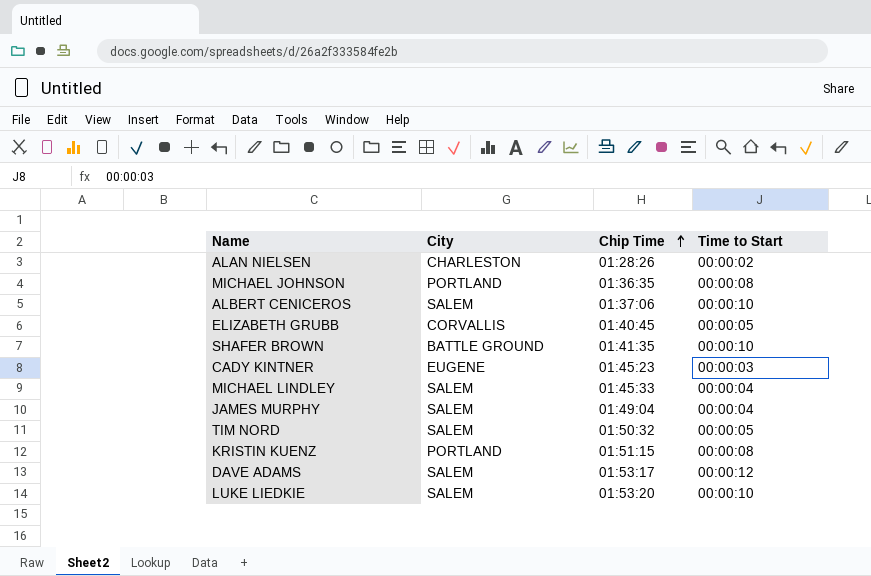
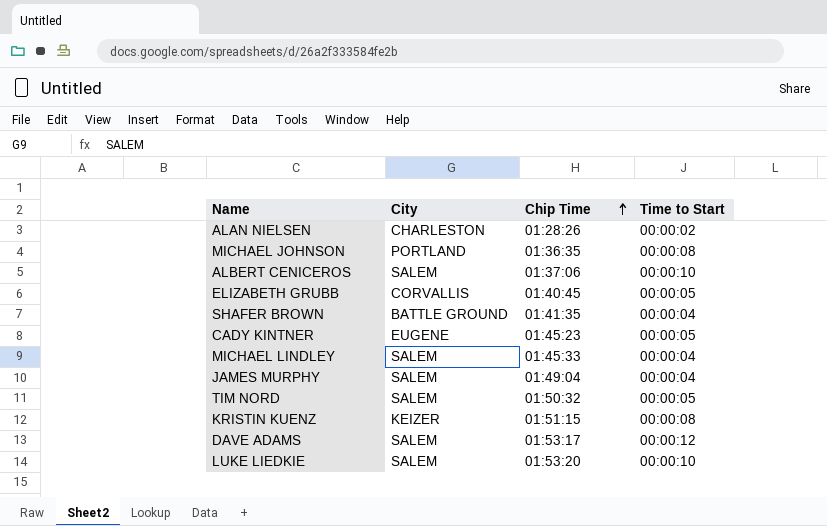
SHAFER BROWN | Time to Start: 00:00:10 -> 00:00:04
CADY KINTNER | Time to Start: 00:00:03 -> 00:00:05
KRISTIN KUENZ | City: PORTLAND -> KEIZER

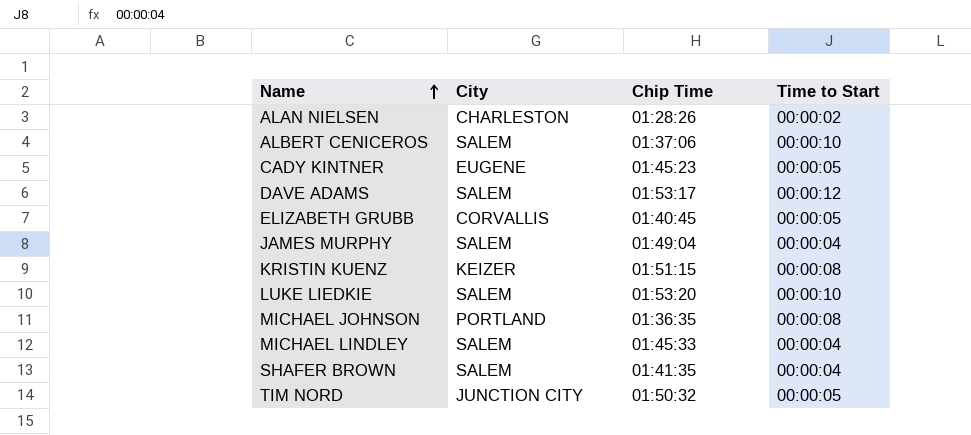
row order: Chip Time ascending -> Name ascending
SHAFER BROWN | City: BATTLE GROUND -> SALEM
TIM NORD | City: SALEM -> JUNCTION CITY

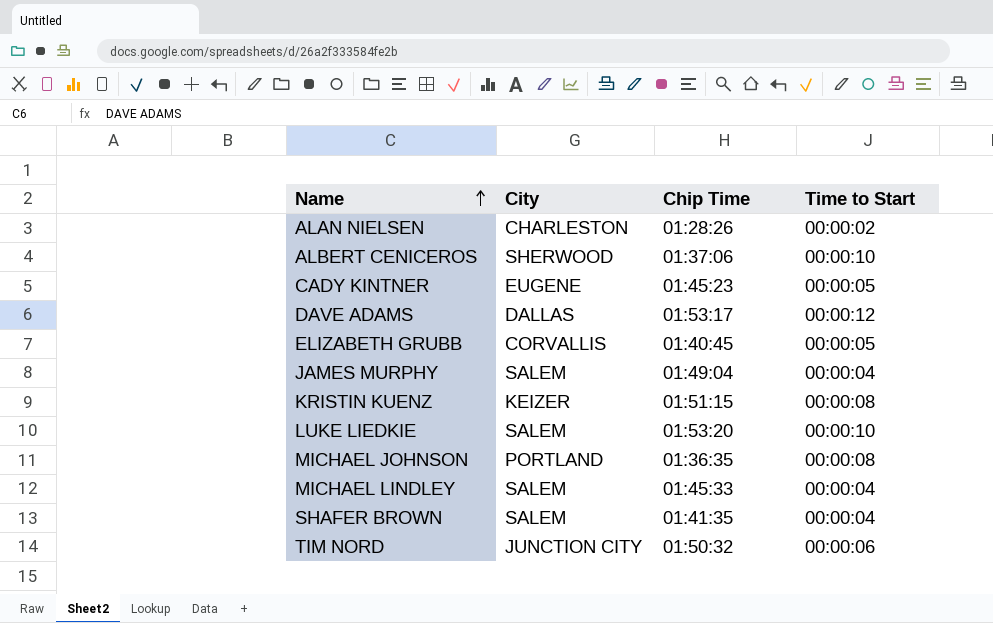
ALBERT CENICEROS | City: SALEM -> SHERWOOD
DAVE ADAMS | City: SALEM -> DALLAS
TIM NORD | Time to Start: 00:00:05 -> 00:00:06

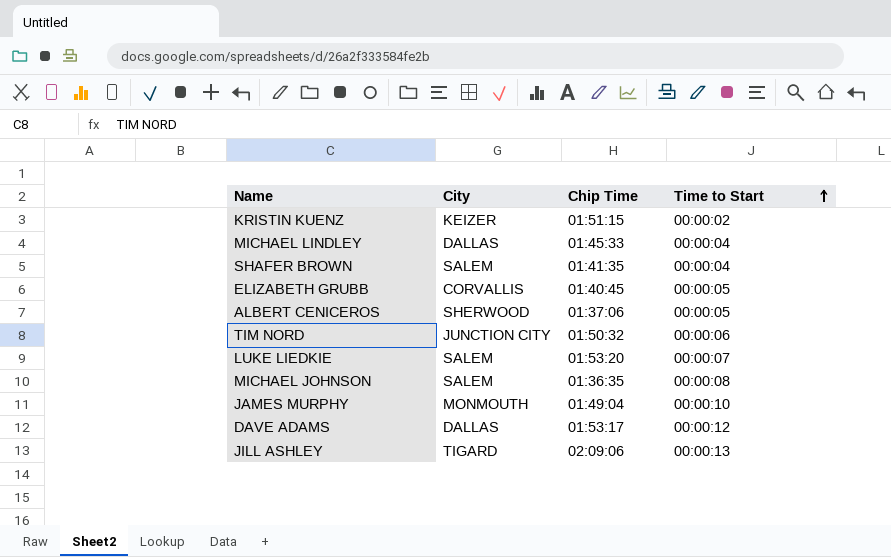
row order: Name ascending -> Time to Start ascending
row ALAN NIELSEN: CHARLESTON | 01:28:26 | 00:00:02 -> none
row CADY KINTNER: EUGENE | 01:45:23 | 00:00:05 -> none
KRISTIN KUENZ | Time to Start: 00:00:08 -> 00:00:02
MICHAEL LINDLEY | City: SALEM -> DALLAS
ALBERT CENICEROS | Time to Start: 00:00:10 -> 00:00:05
LUKE LIEDKIE | Time to Start: 00:00:10 -> 00:00:07
MICHAEL JOHNSON | City: PORTLAND -> SALEM
JAMES MURPHY | City: SALEM -> MONMOUTH
JAMES MURPHY | Time to Start: 00:00:04 -> 00:00:10
row JILL ASHLEY: none -> TIGARD | 02:09:06 | 00:00:13

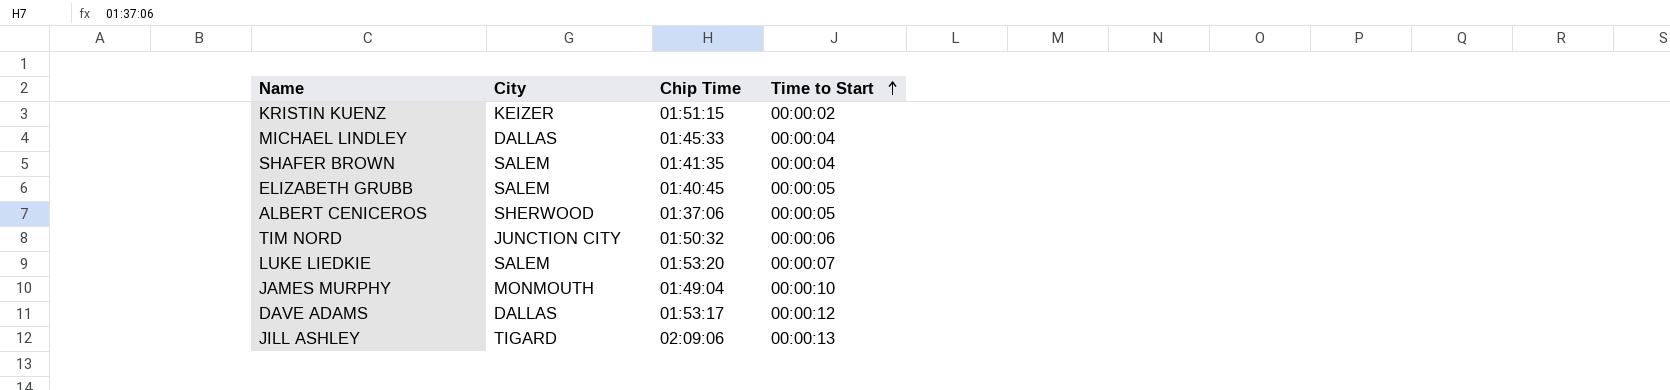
row MICHAEL JOHNSON: SALEM | 01:36:35 | 00:00:08 -> none
ELIZABETH GRUBB | City: CORVALLIS -> SALEM

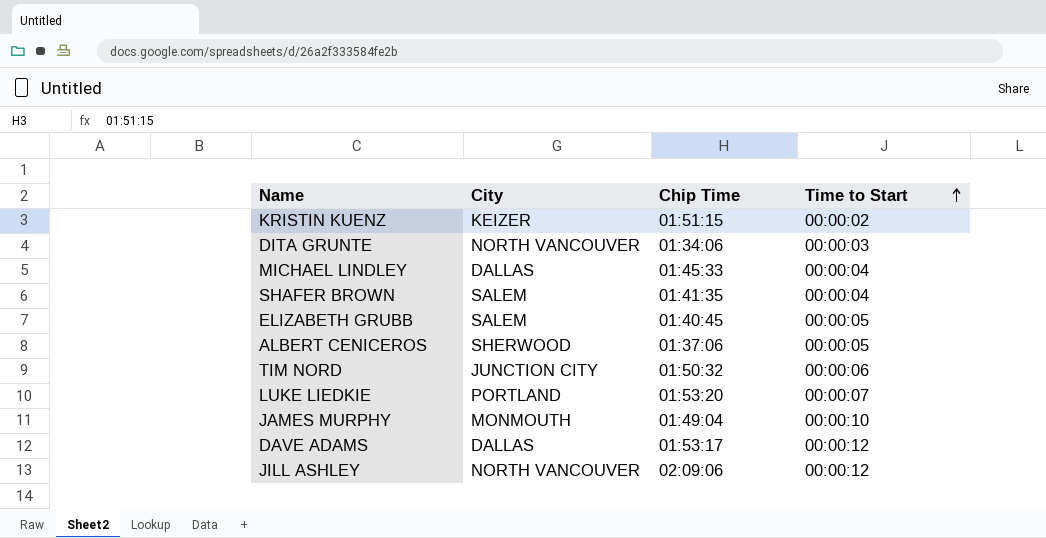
row DITA GRUNTE: none -> NORTH VANCOUVER | 01:34:06 | 00:00:03
LUKE LIEDKIE | City: SALEM -> PORTLAND
JILL ASHLEY | City: TIGARD -> NORTH VANCOUVER
JILL ASHLEY | Time to Start: 00:00:13 -> 00:00:12

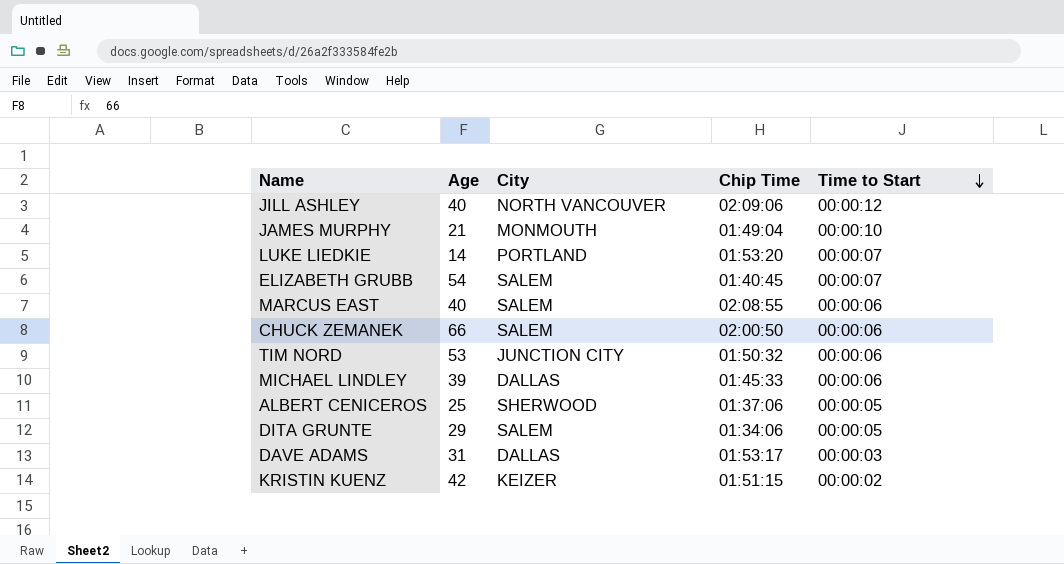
row order: Time to Start ascending -> Time to Start descending
column Age | position: none -> 2
row SHAFER BROWN: SALEM | 01:41:35 | 00:00:04 -> none
ELIZABETH GRUBB | Time to Start: 00:00:05 -> 00:00:07
row MARCUS EAST: none -> 40 | SALEM | 02:08:55 | 00:00:06
row CHUCK ZEMANEK: none -> 66 | SALEM | 02:00:50 | 00:00:06
MICHAEL LINDLEY | Time to Start: 00:00:04 -> 00:00:06
DITA GRUNTE | City: NORTH VANCOUVER -> SALEM
DITA GRUNTE | Time to Start: 00:00:03 -> 00:00:05
DAVE ADAMS | Time to Start: 00:00:12 -> 00:00:03

